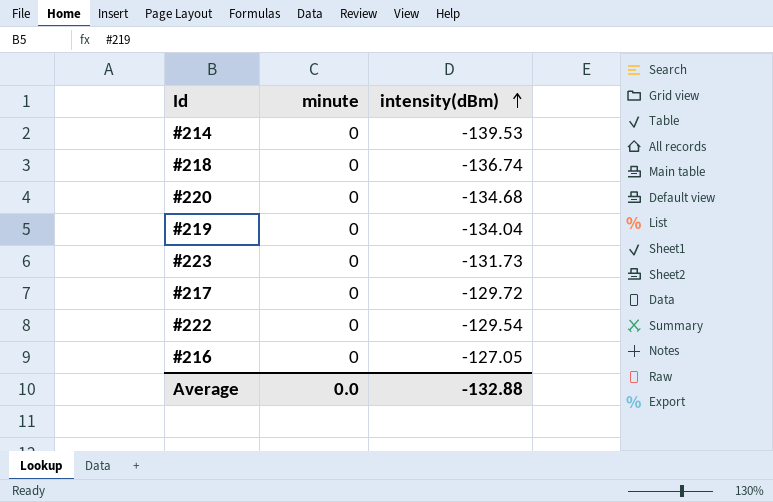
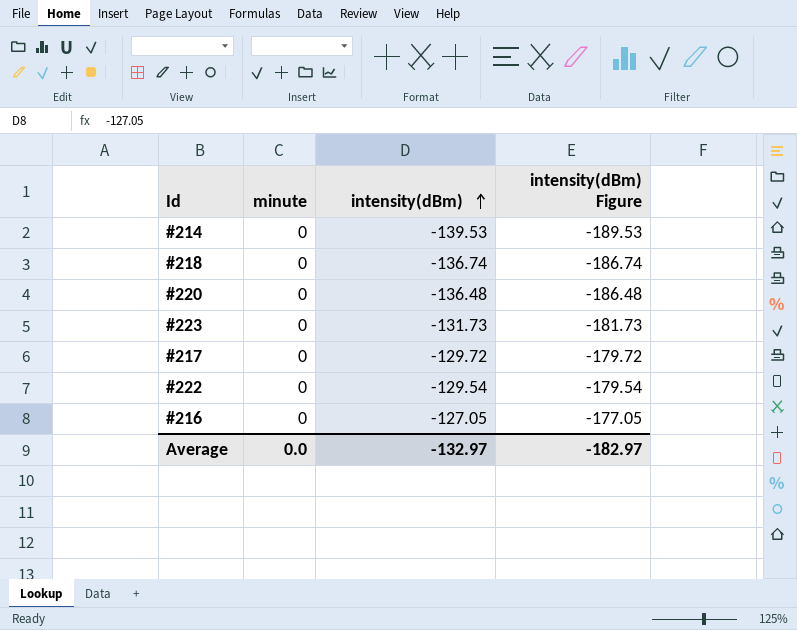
column intensity(dBm) Figure | formula: none -> [intensity(dBm)] - 50
row #219: 0 | -134.04 -> none
#220 | intensity(dBm): -134.68 -> -136.48
Average | intensity(dBm): -132.88 -> -132.97

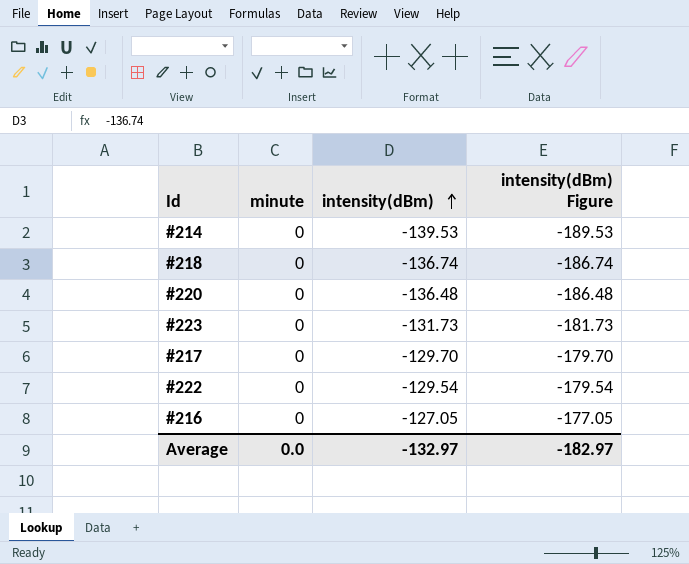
#217 | intensity(dBm): -129.72 -> -129.70
#217 | intensity(dBm) Figure: -179.72 -> -179.70

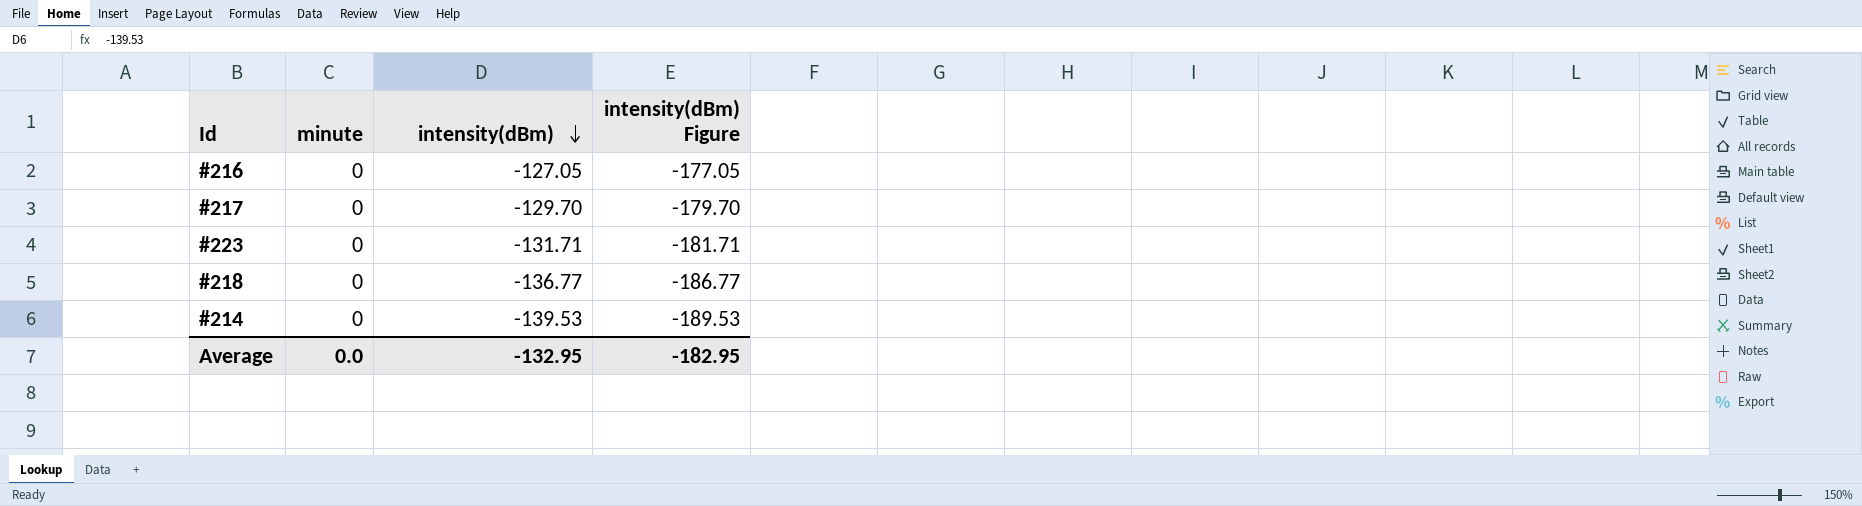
row order: intensity(dBm) ascending -> intensity(dBm) descending
row #220: 0 | -136.48 | -186.48 -> none
row #222: 0 | -129.54 | -179.54 -> none
#223 | intensity(dBm): -131.73 -> -131.71
#223 | intensity(dBm) Figure: -181.73 -> -181.71
#218 | intensity(dBm): -136.74 -> -136.77
#218 | intensity(dBm) Figure: -186.74 -> -186.77
Average | intensity(dBm): -132.97 -> -132.95
Average | intensity(dBm) Figure: -182.97 -> -182.95

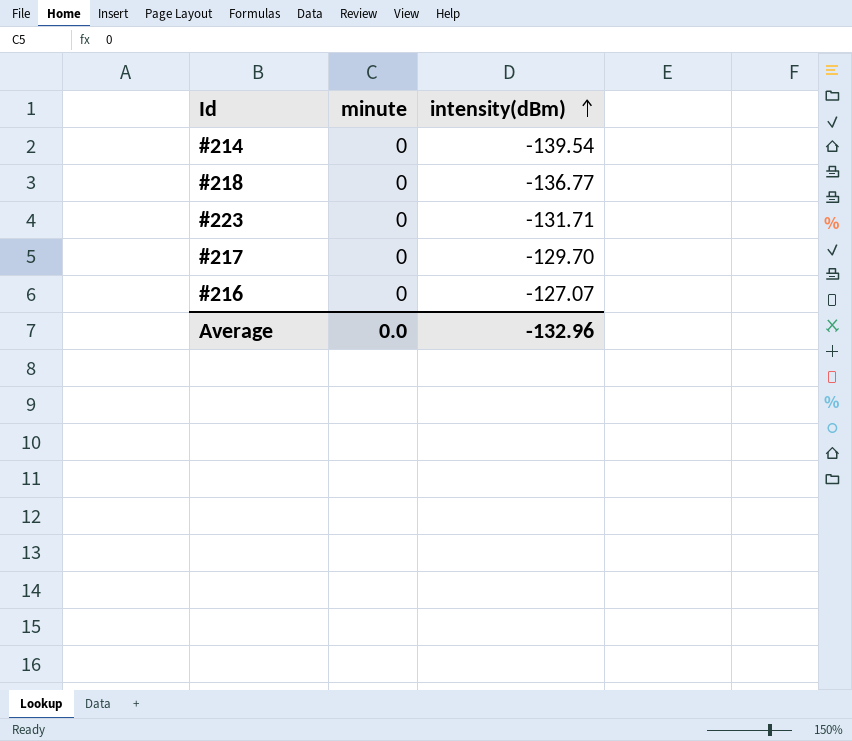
row order: intensity(dBm) descending -> intensity(dBm) ascending
column intensity(dBm) Figure | formula: [intensity(dBm)] - 50 -> none
#214 | intensity(dBm): -139.53 -> -139.54
#216 | intensity(dBm): -127.05 -> -127.07
Average | intensity(dBm): -132.95 -> -132.96

